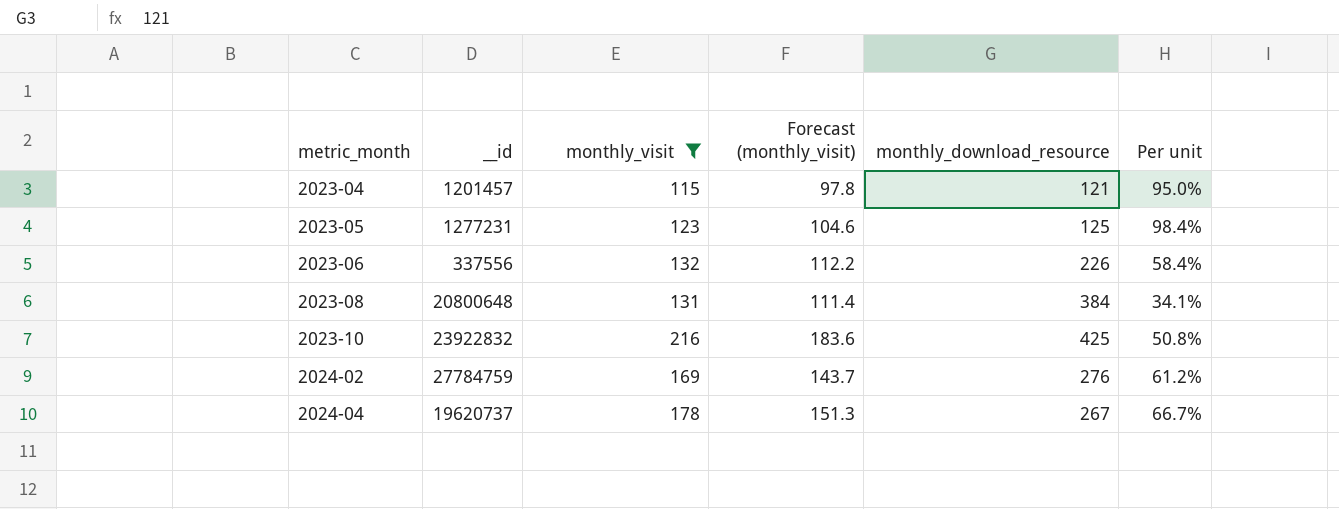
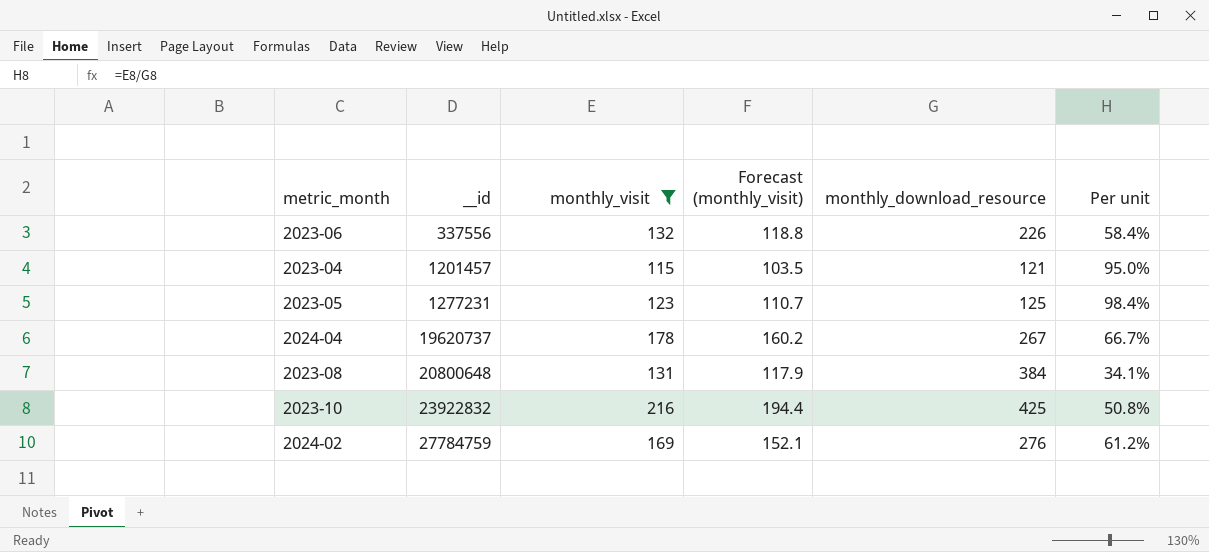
row order: metric_month ascending -> __id ascending
column Forecast (monthly_visit) | formula: [monthly_visit] * 0.85 -> [monthly_visit] * 0.9

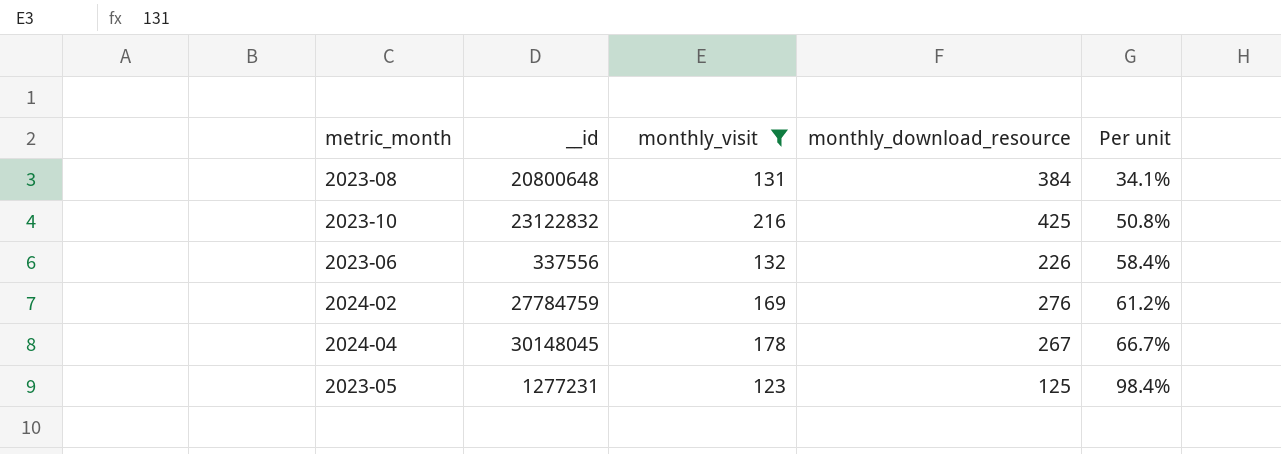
row order: __id ascending -> Per unit ascending
column Forecast (monthly_visit) | formula: [monthly_visit] * 0.9 -> none
row 2023-04: 1201457 | 115 | 103.5 | 121 | 95.0% -> none
2023-10 | __id: 23922832 -> 23122832
2024-04 | __id: 19620737 -> 30148045

